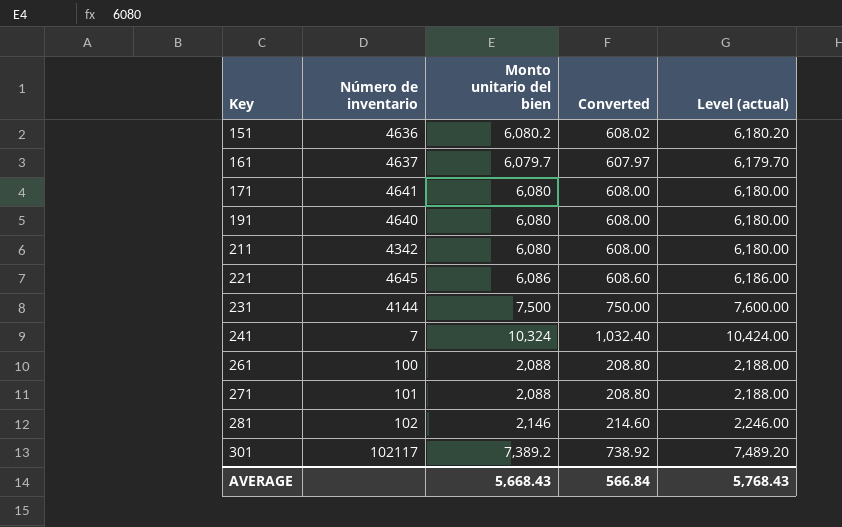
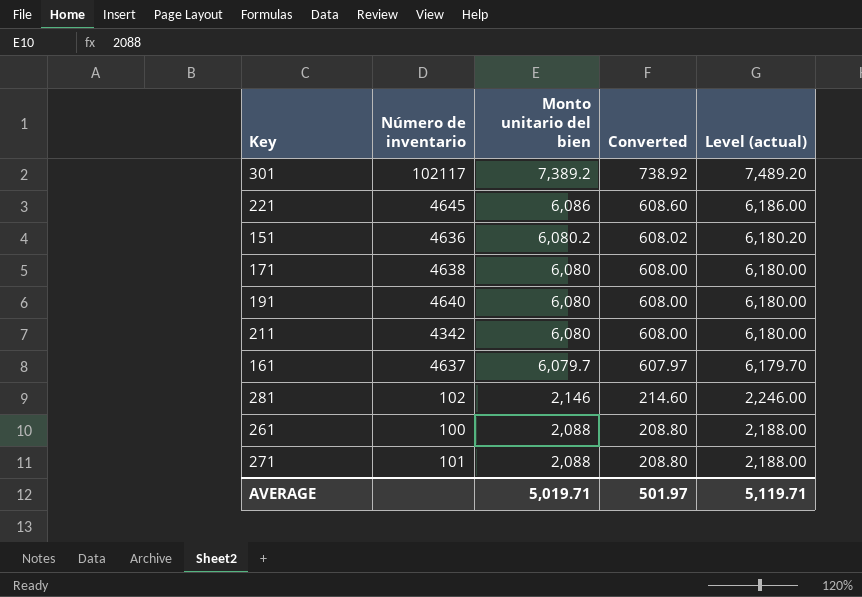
row order: Key ascending -> Monto unitario del bien descending
row 231: 4144 | 7,500 | 750.00 | 7,600.00 -> none
row 241: 7 | 10,324 | 1,032.40 | 10,424.00 -> none
171 | Número de inventario: 4641 -> 4638
AVERAGE | Monto unitario del bien: 5,668.43 -> 5,019.71
AVERAGE | Converted: 566.84 -> 501.97
AVERAGE | Level (actual): 5,768.43 -> 5,119.71

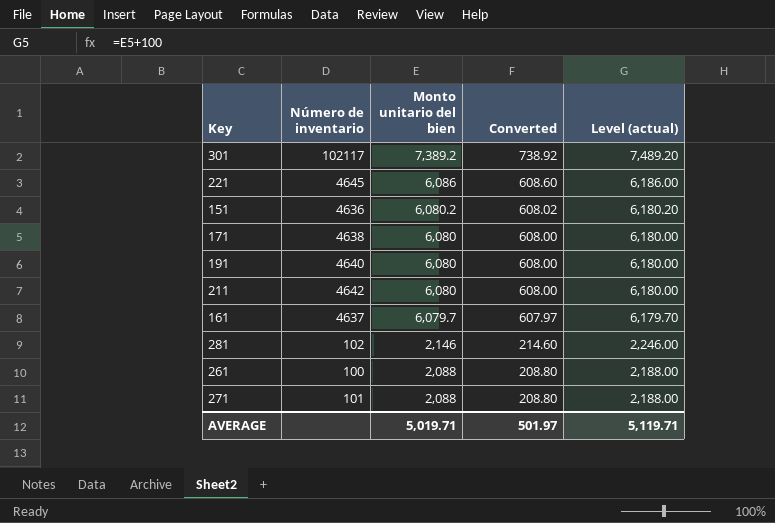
211 | Número de inventario: 4342 -> 4642

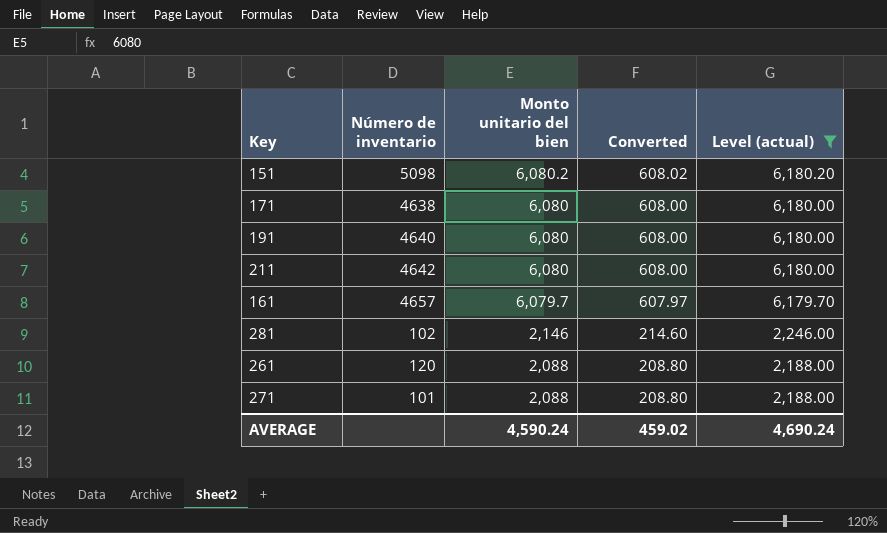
filter: none -> Level (actual) <= 6,180.20
151 | Número de inventario: 4636 -> 5098
161 | Número de inventario: 4637 -> 4657
261 | Número de inventario: 100 -> 120
AVERAGE | Monto unitario del bien: 5,019.71 -> 4,590.24
AVERAGE | Converted: 501.97 -> 459.02
AVERAGE | Level (actual): 5,119.71 -> 4,690.24

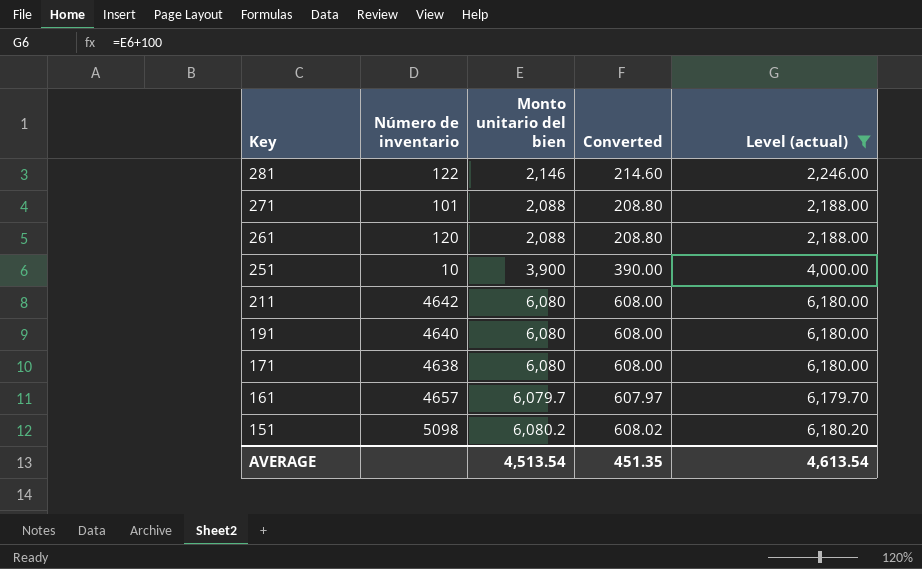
row order: Monto unitario del bien descending -> Key descending
281 | Número de inventario: 102 -> 122
row 251: none -> 10 | 3,900 | 390.00 | 4,000.00
AVERAGE | Monto unitario del bien: 4,590.24 -> 4,513.54
AVERAGE | Converted: 459.02 -> 451.35
AVERAGE | Level (actual): 4,690.24 -> 4,613.54

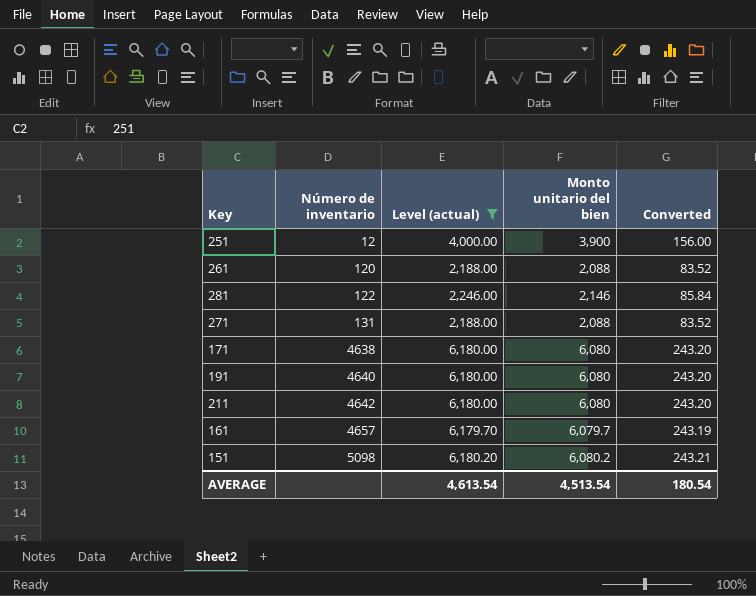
row order: Key descending -> Número de inventario ascending
column Level (actual) | position: 5 -> 3
column Converted | formula: [Monto unitario del bien] * 0.1 -> [Monto unitario del bien] * 0.04
251 | Número de inventario: 10 -> 12
271 | Número de inventario: 101 -> 131
AVERAGE | Converted: 451.35 -> 180.54

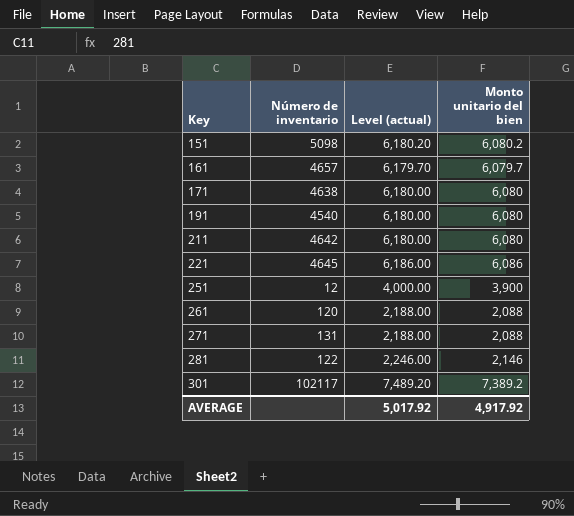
filter: Level (actual) <= 6,180.20 -> none
row order: Número de inventario ascending -> Key ascending
column Converted | formula: [Monto unitario del bien] * 0.04 -> none
191 | Número de inventario: 4640 -> 4540
AVERAGE | Level (actual): 4,613.54 -> 5,017.92
AVERAGE | Monto unitario del bien: 4,513.54 -> 4,917.92

